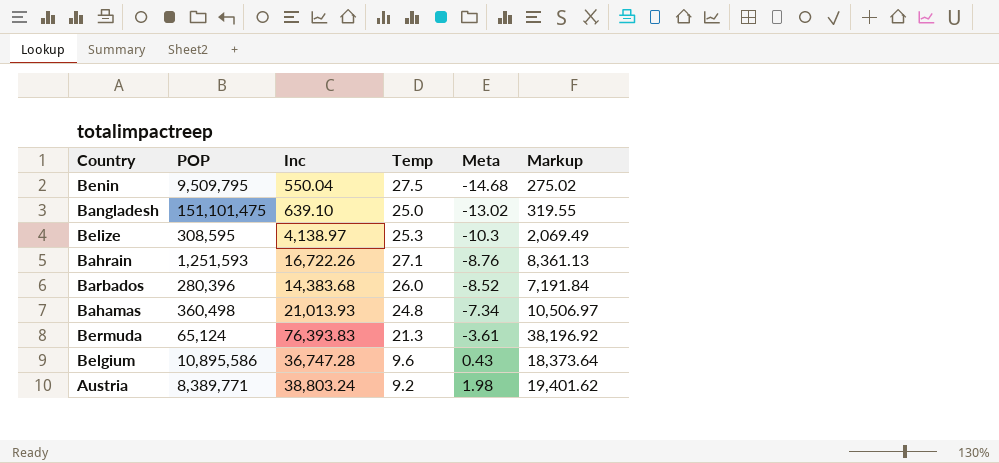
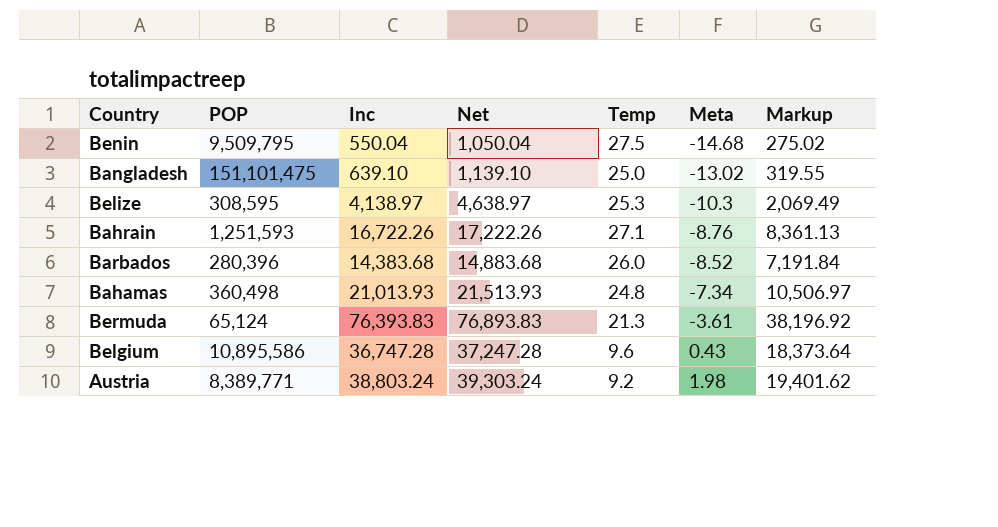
column Net | formula: none -> [Inc] + 500

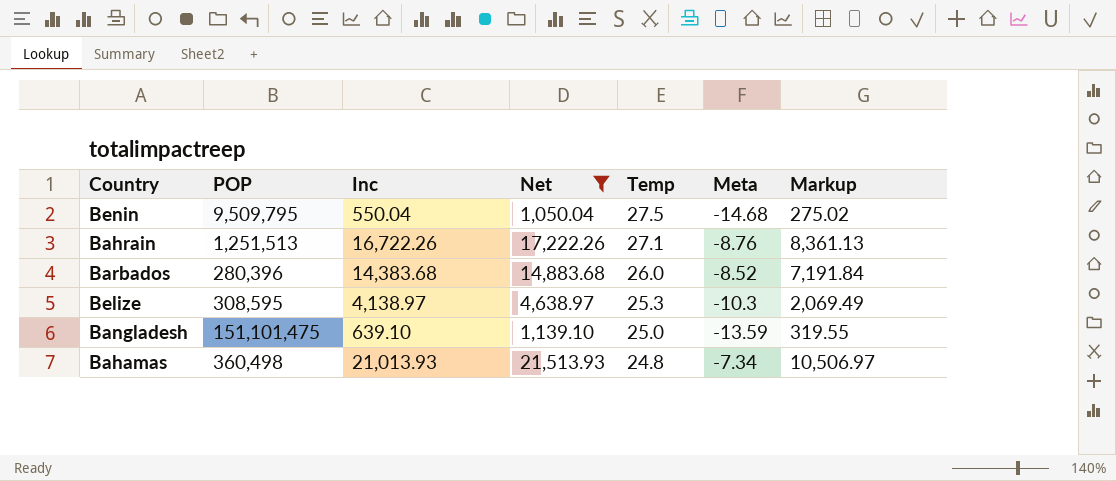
filter: none -> Net <= 21,513.93
row order: Meta ascending -> Temp descending
Bahrain | POP: 1,251,593 -> 1,251,513
Bangladesh | Meta: -13.02 -> -13.59

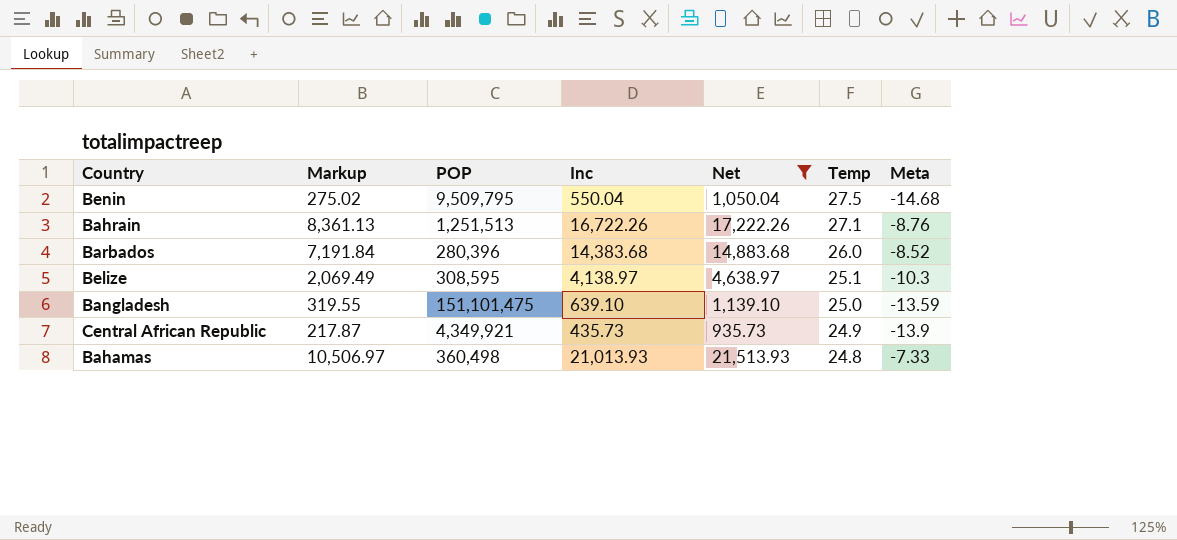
column Markup | position: 7 -> 2
Belize | Temp: 25.3 -> 25.1
row Central African Republic: none -> 217.87 | 4,349,921 | 435.73 | 935.73 | 24.9 | -13.9
Bahamas | Meta: -7.34 -> -7.33

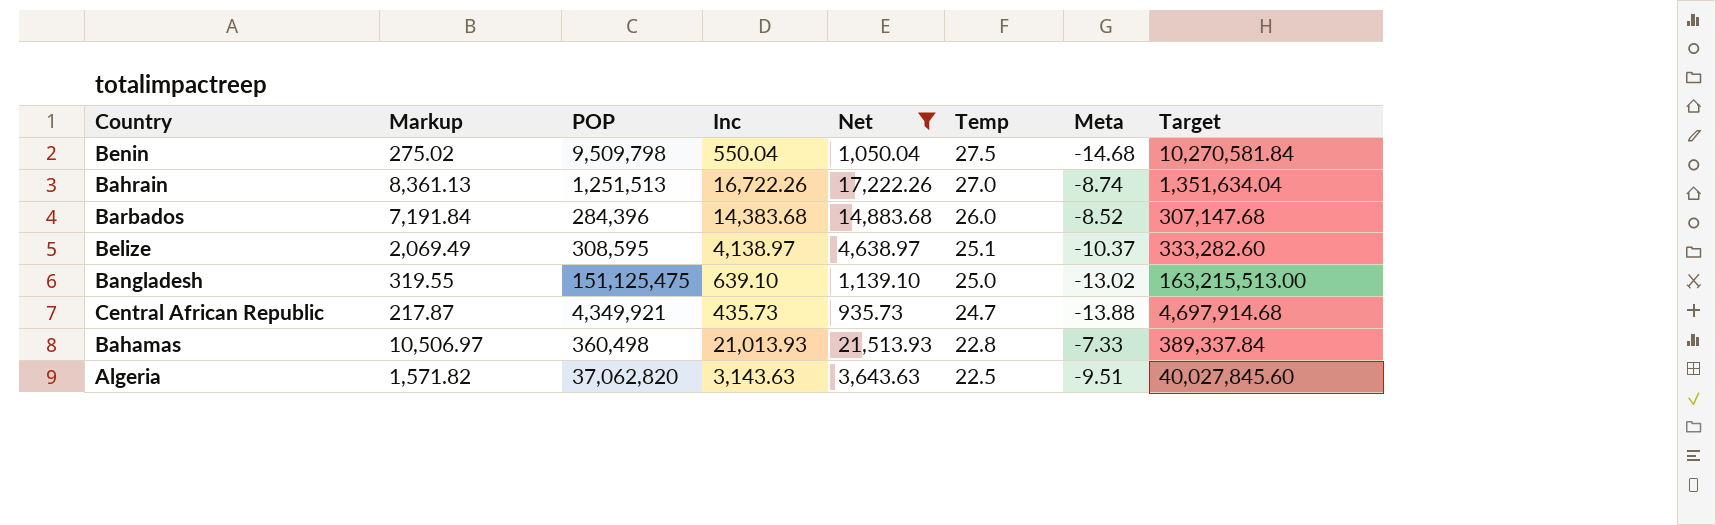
column Target | formula: none -> [POP] * 1.08
Benin | POP: 9,509,795 -> 9,509,798
Bahrain | Temp: 27.1 -> 27.0
Bahrain | Meta: -8.76 -> -8.74
Barbados | POP: 280,396 -> 284,396
Belize | Meta: -10.3 -> -10.37
Bangladesh | POP: 151,101,475 -> 151,125,475
Bangladesh | Meta: -13.59 -> -13.02
Central African Republic | Temp: 24.9 -> 24.7
Central African Republic | Meta: -13.9 -> -13.88
Bahamas | Temp: 24.8 -> 22.8
row Algeria: none -> 1,571.82 | 37,062,820 | 3,143.63 | 3,643.63 | 22.5 | -9.51 | 40,027,845.60

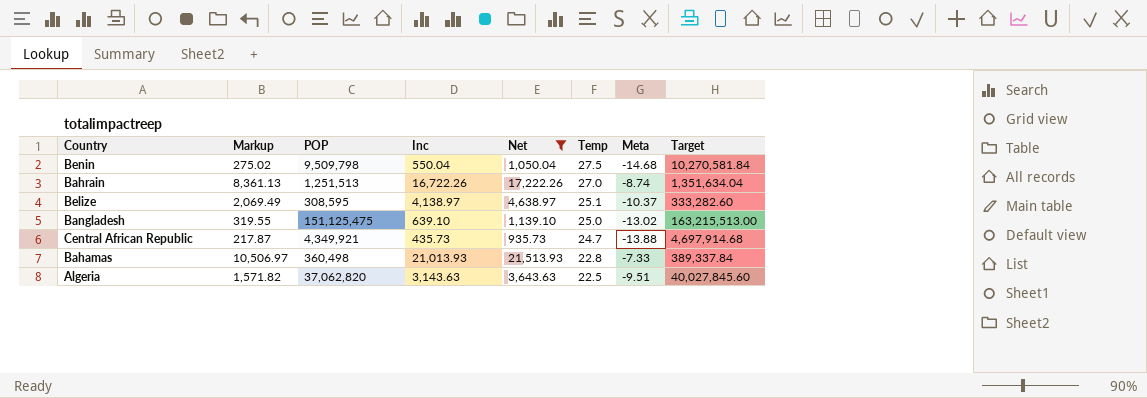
row Barbados: 7,191.84 | 284,396 | 14,383.68 | 14,883.68 | 26.0 | -8.52 | 307,147.68 -> none

